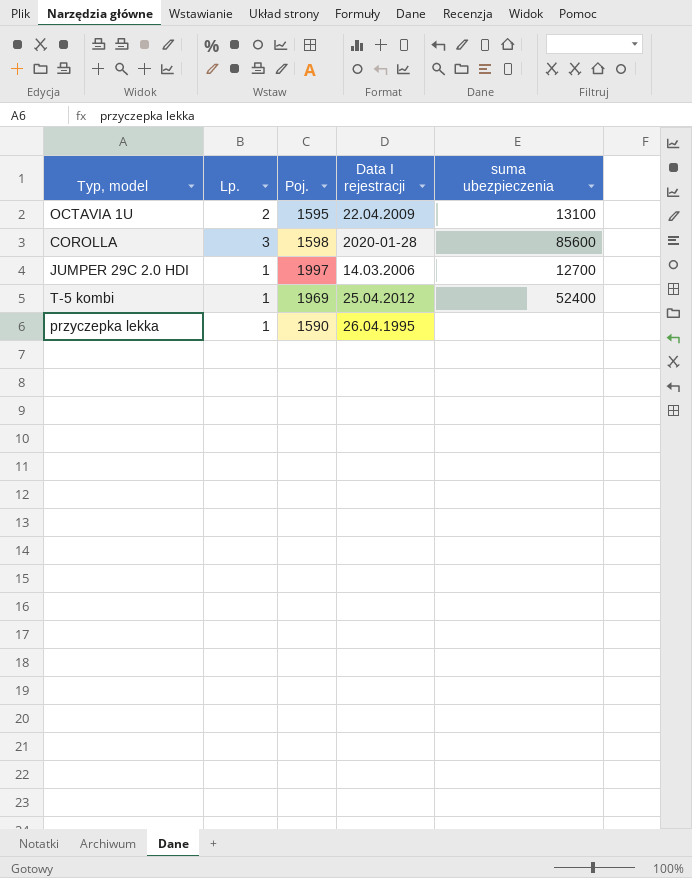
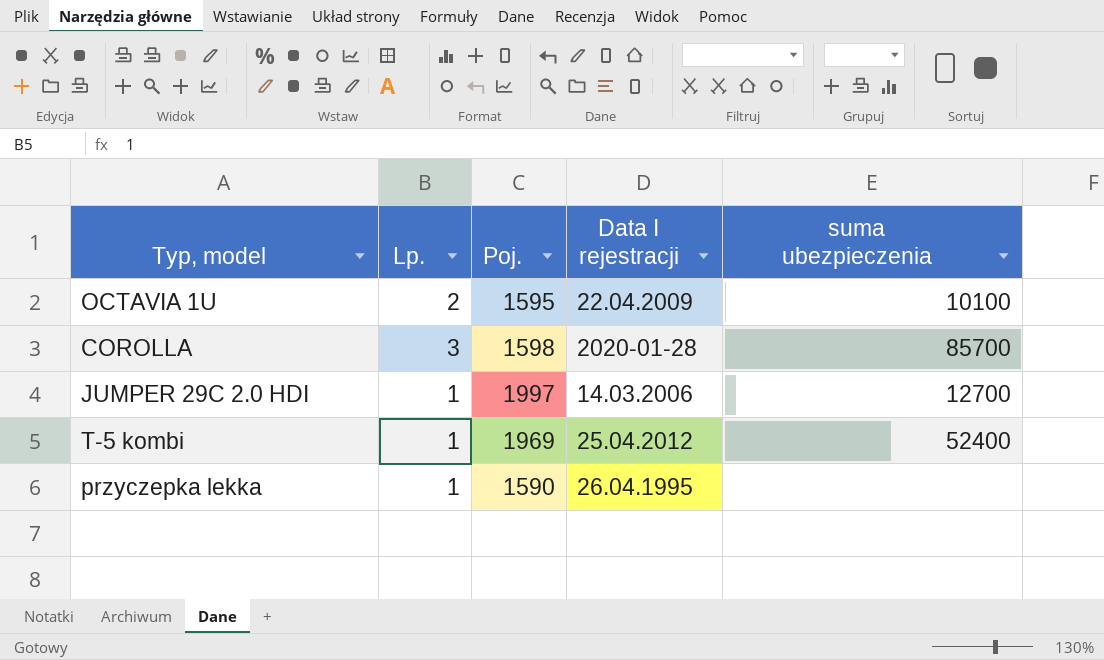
OCTAVIA 1U | suma ubezpieczenia: 13100 -> 10100
COROLLA | suma ubezpieczenia: 85600 -> 85700

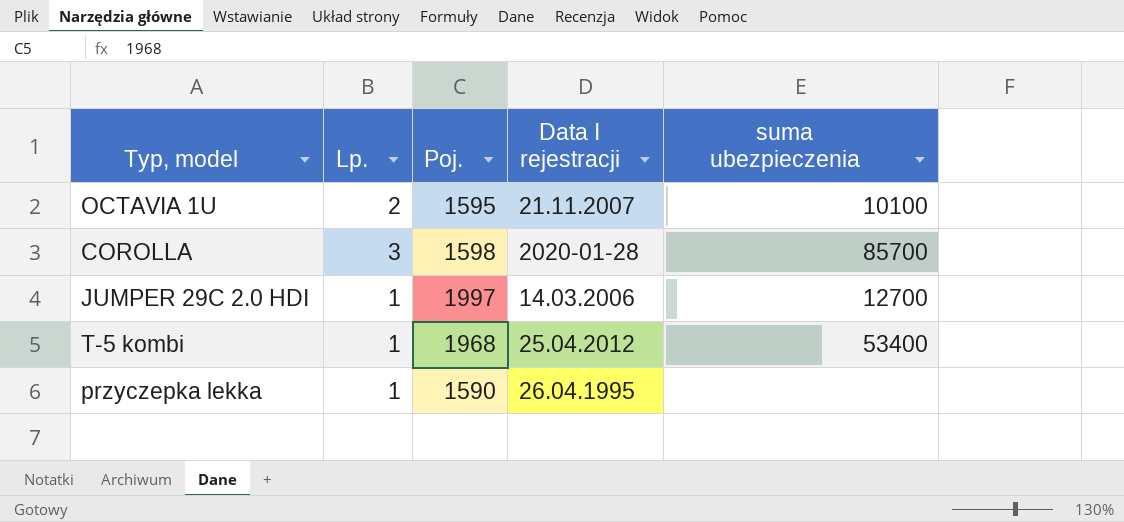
OCTAVIA 1U | Data I rejestracji: 22.04.2009 -> 21.11.2007
T-5 kombi | Poj.: 1969 -> 1968
T-5 kombi | suma ubezpieczenia: 52400 -> 53400

